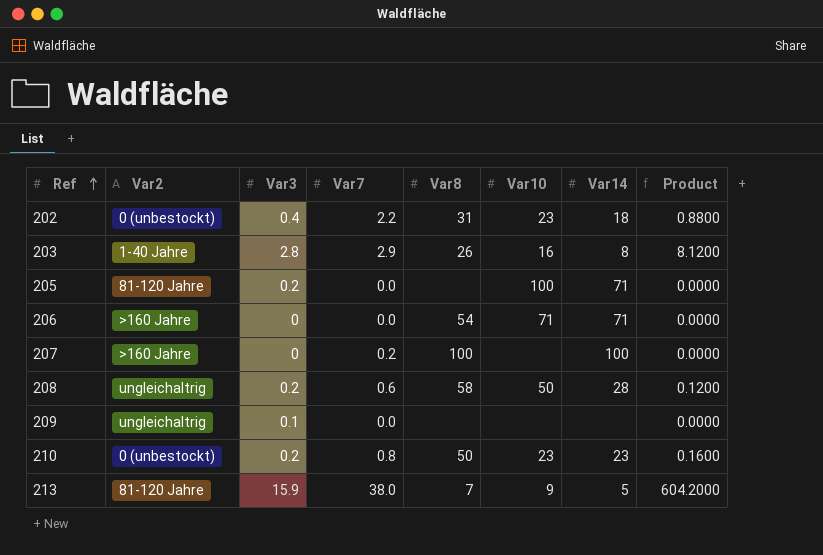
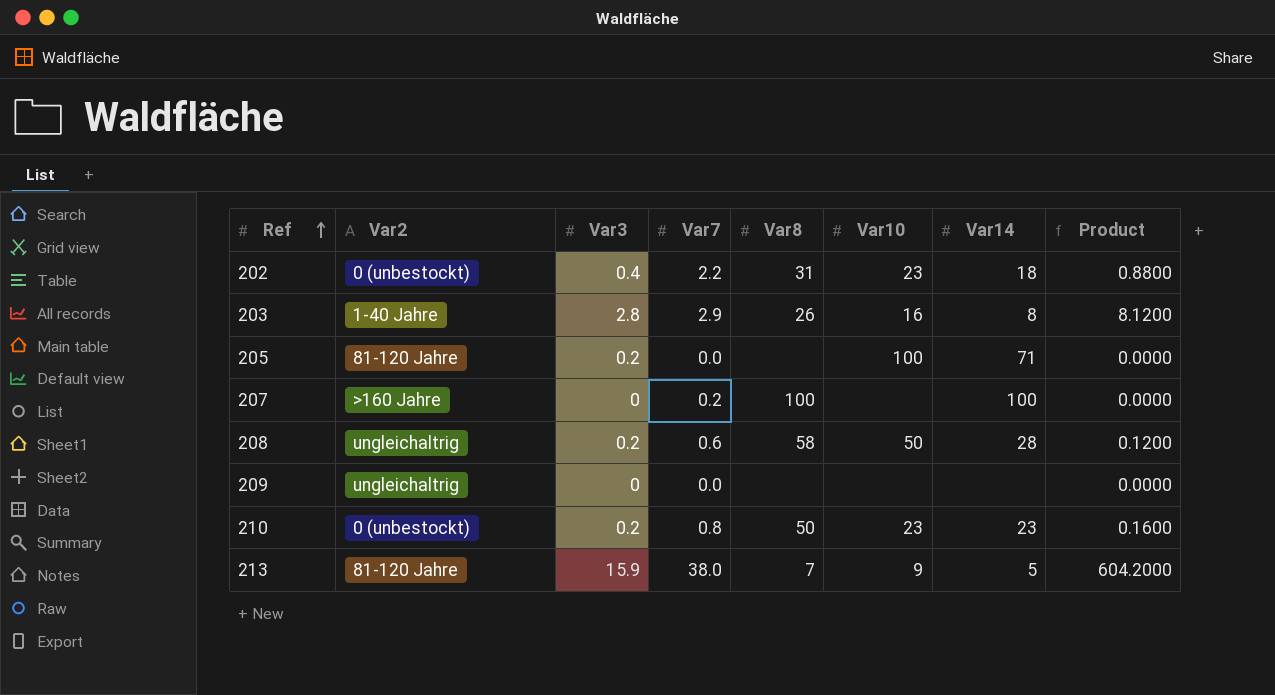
row 206: >160 Jahre | 0 | 0.0 | 54 | 71 | 71 | 0.0000 -> none
209 | Var3: 0.1 -> 0

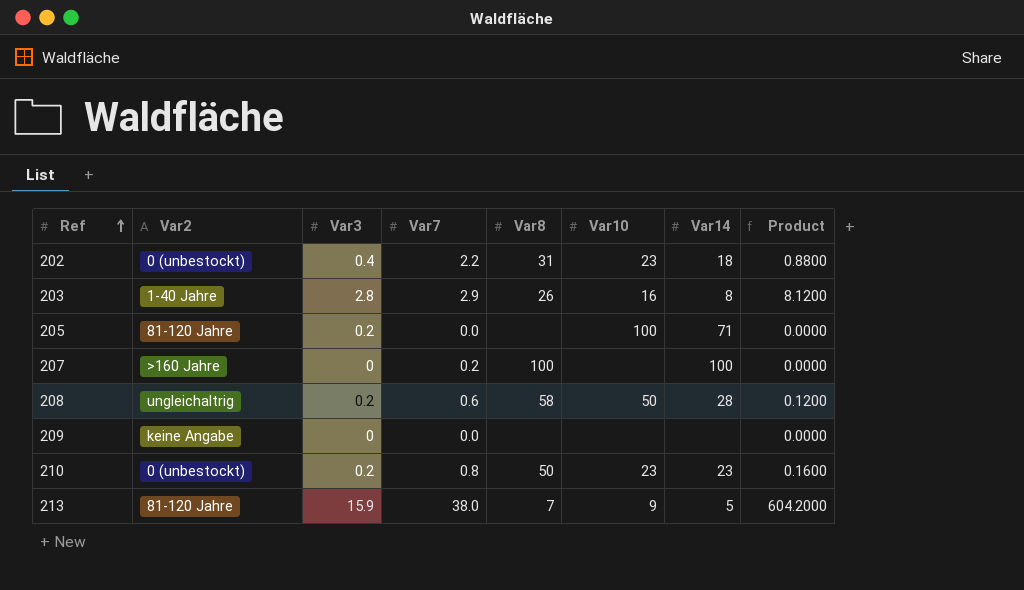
209 | Var2: ungleichaltrig -> keine Angabe

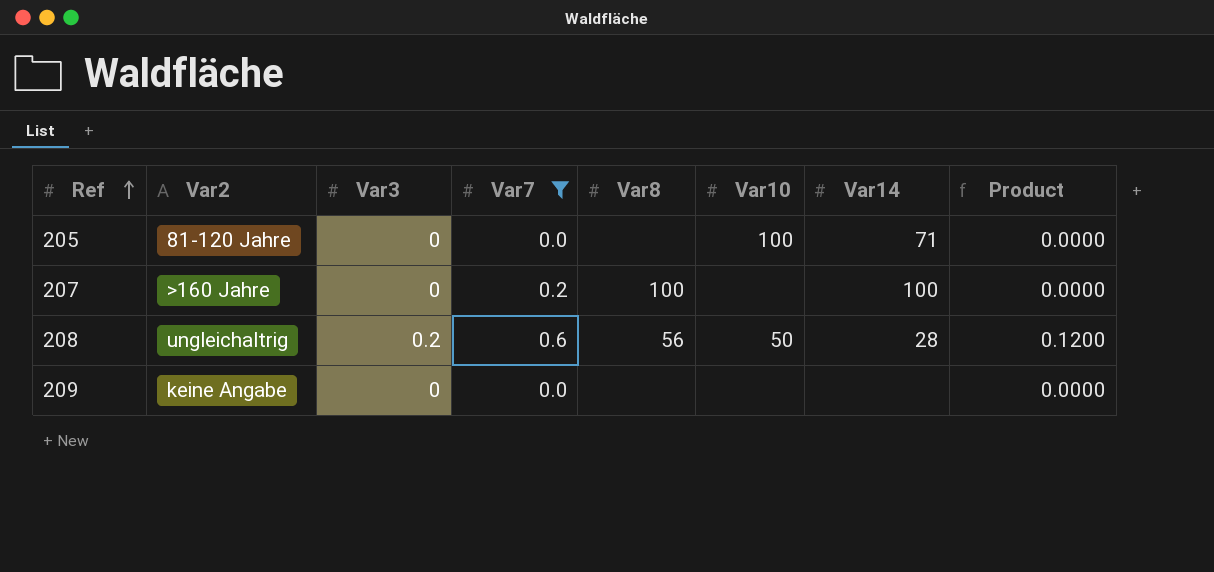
filter: none -> Var7 <= 0.6
205 | Var3: 0.2 -> 0
208 | Var8: 58 -> 56

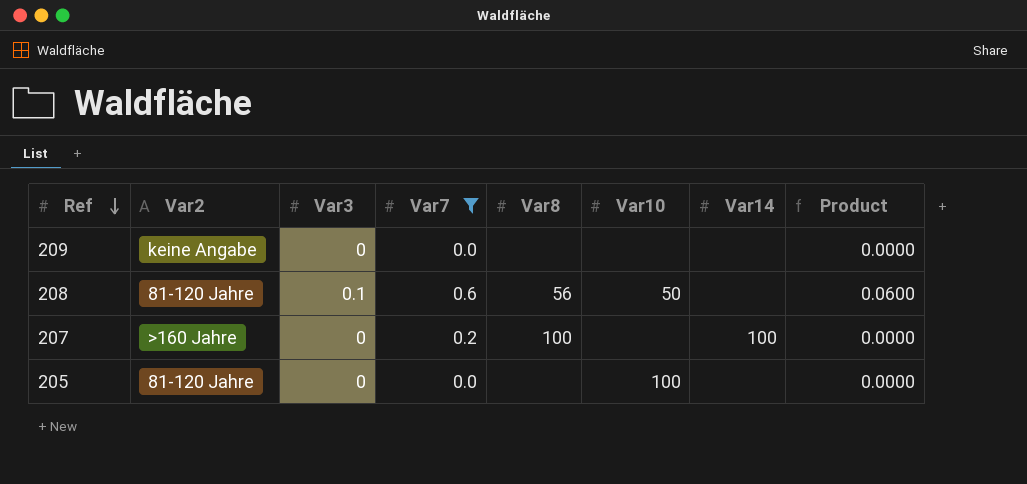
row order: Ref ascending -> Ref descending
208 | Var2: ungleichaltrig -> 81-120 Jahre
208 | Var3: 0.2 -> 0.1
208 | Var14: 28 -> none
208 | Product: 0.1200 -> 0.0600
205 | Var14: 71 -> none

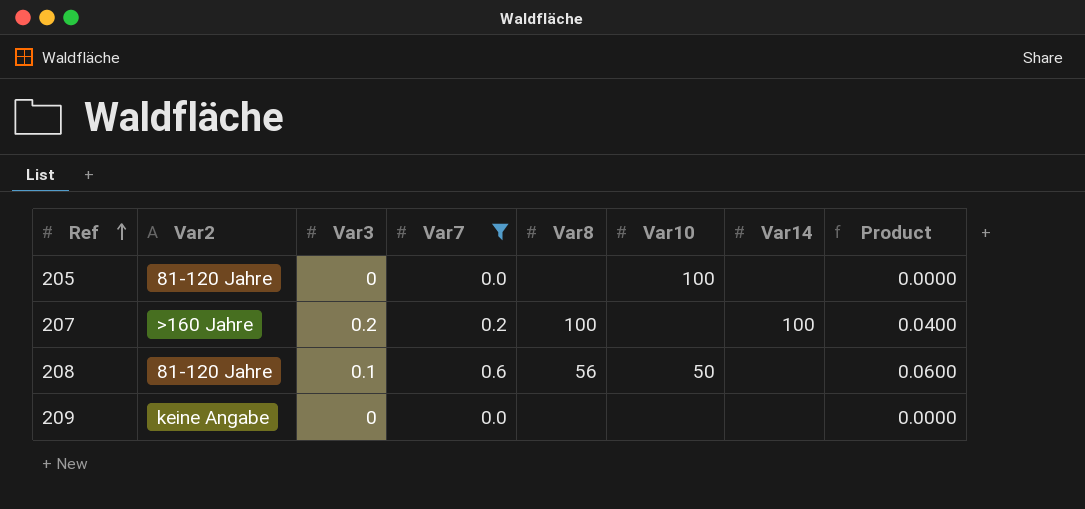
row order: Ref descending -> Ref ascending
207 | Var3: 0 -> 0.2
207 | Product: 0.0000 -> 0.0400

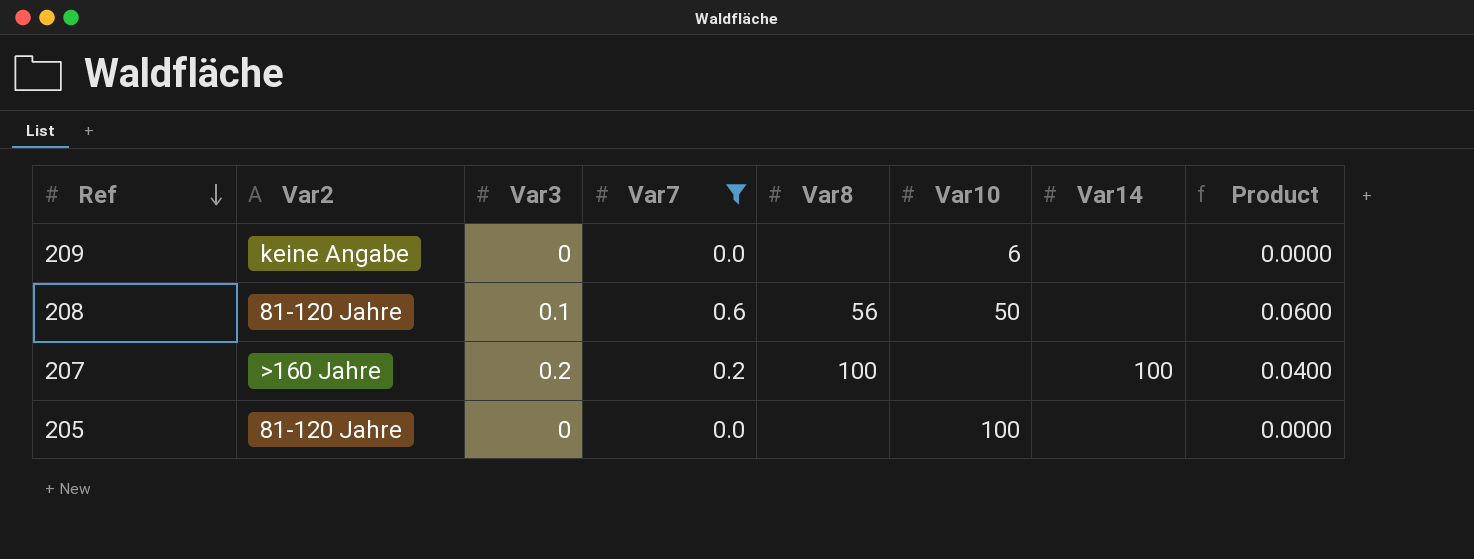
row order: Ref ascending -> Ref descending
209 | Var10: none -> 6

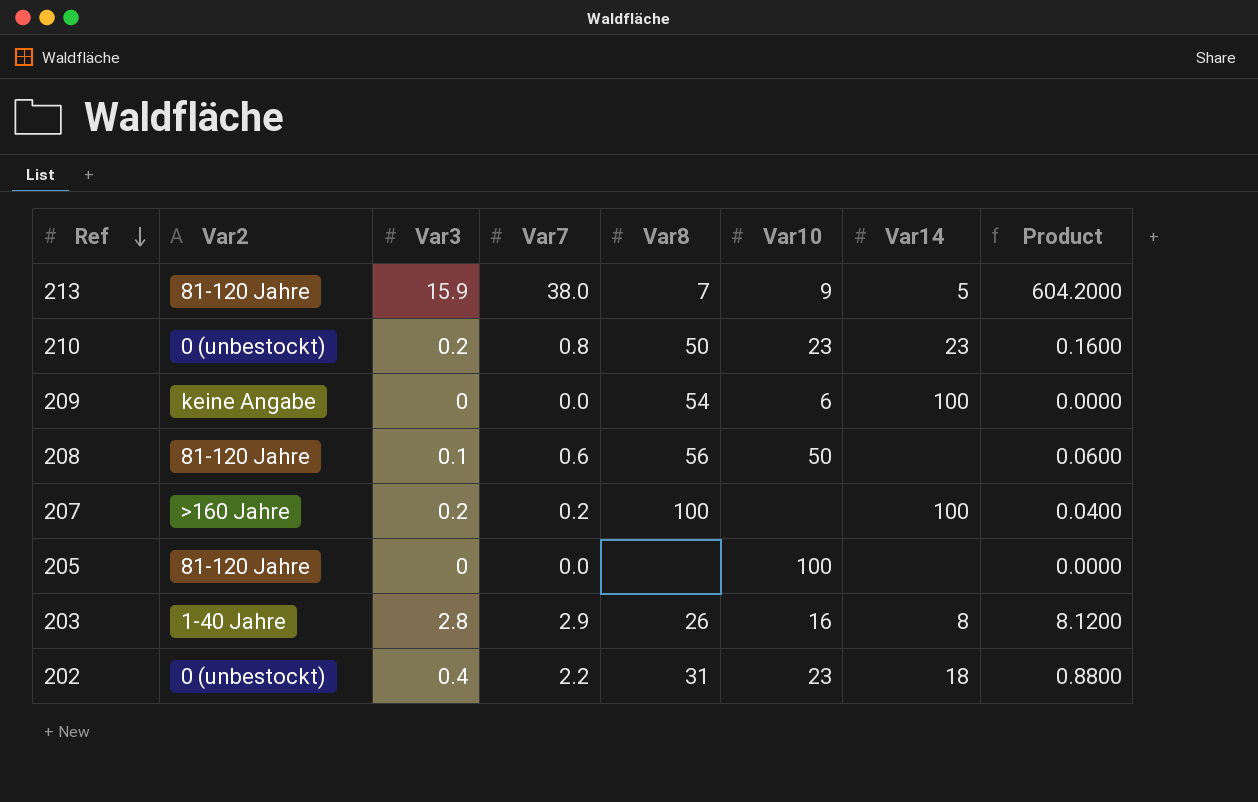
filter: Var7 <= 0.6 -> none
209 | Var8: none -> 54
209 | Var14: none -> 100

